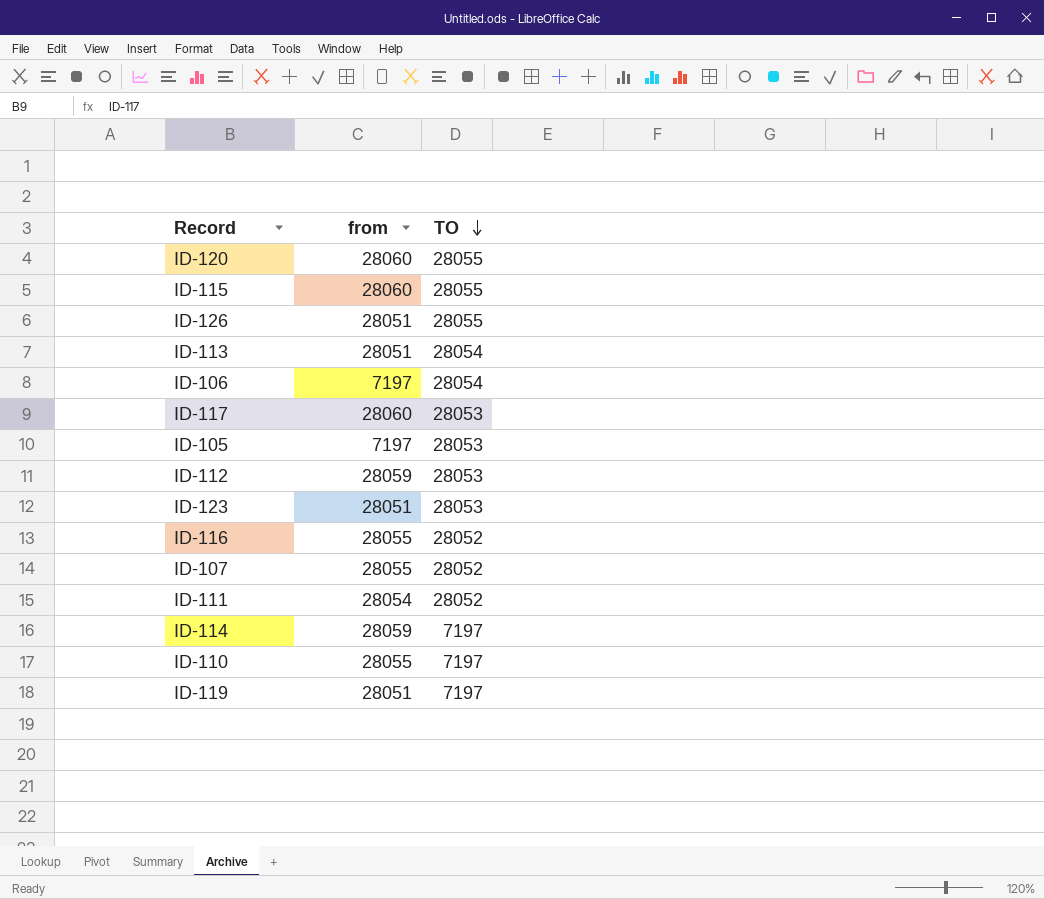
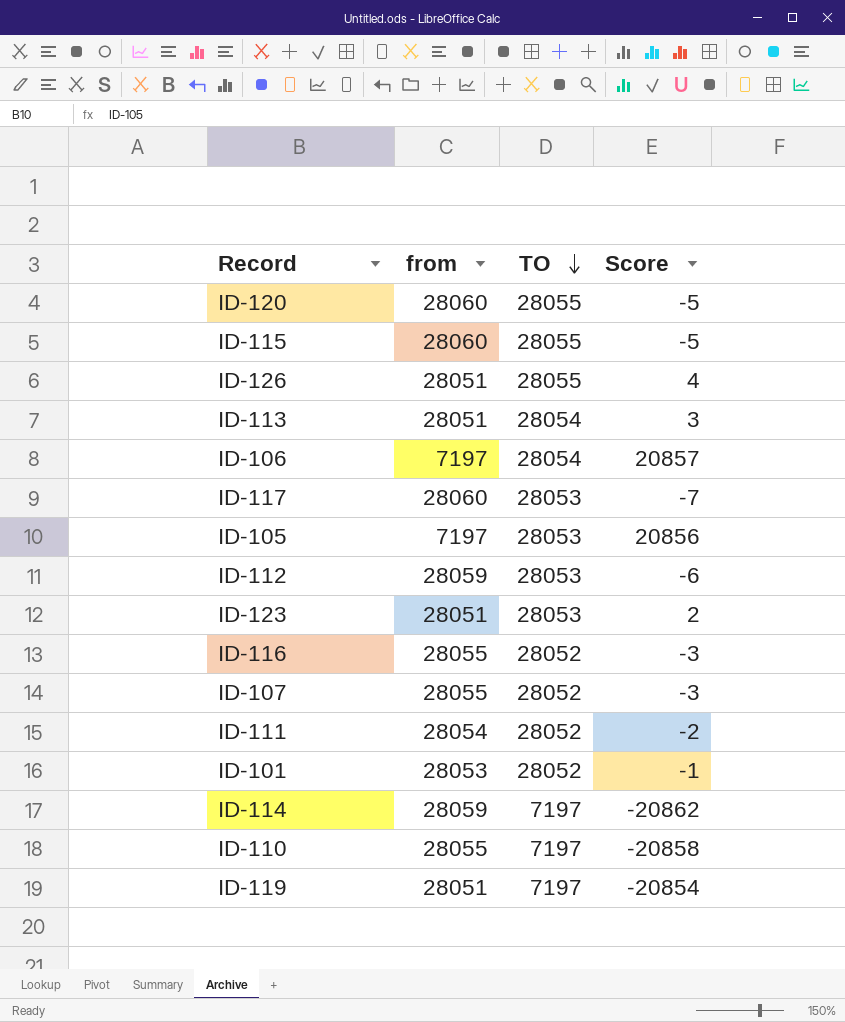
column Score | formula: none -> [TO] - [from]
row ID-101: none -> 28053 | 28052 | -1

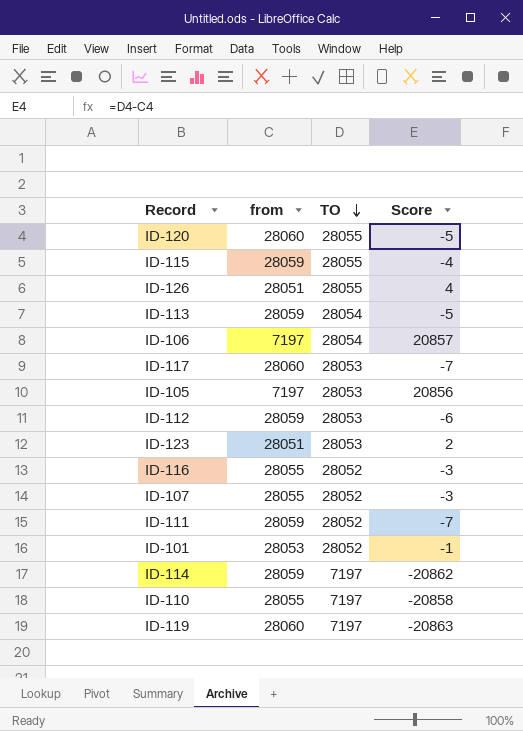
ID-115 | from: 28060 -> 28059
ID-115 | Score: -5 -> -4
ID-113 | from: 28051 -> 28059
ID-113 | Score: 3 -> -5
ID-111 | from: 28054 -> 28059
ID-111 | Score: -2 -> -7
ID-119 | from: 28051 -> 28060
ID-119 | Score: -20854 -> -20863

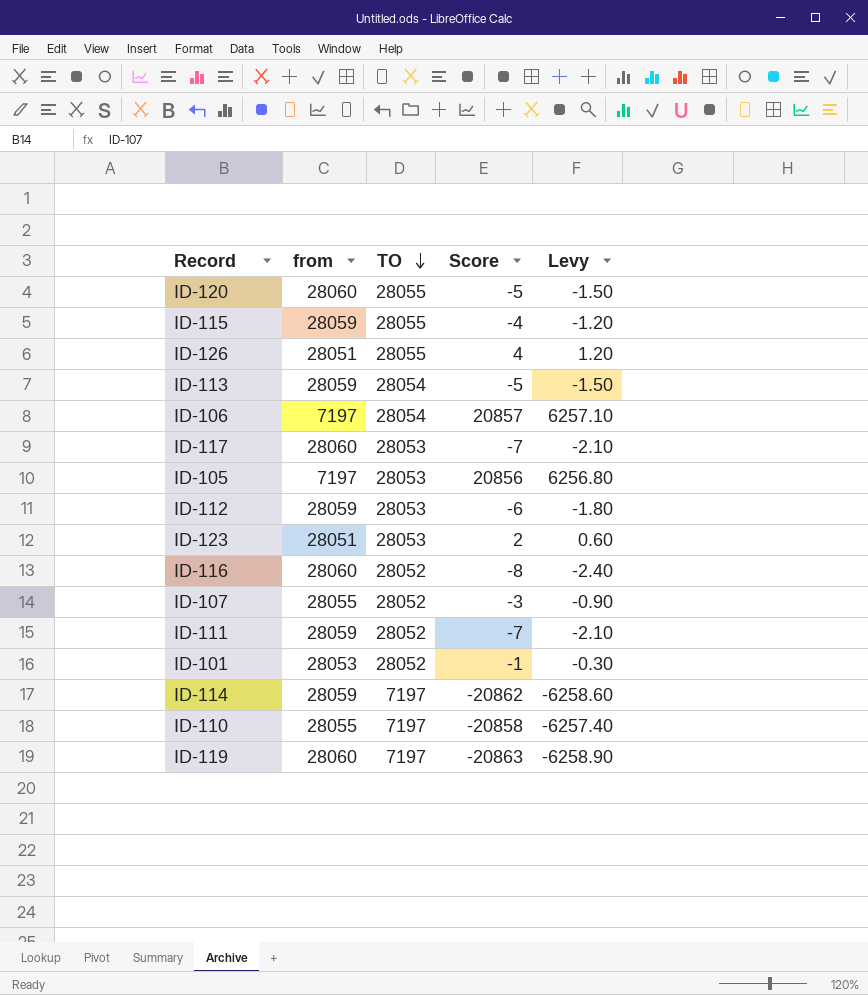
column Levy | formula: none -> [Score] * 0.3
ID-116 | from: 28055 -> 28060
ID-116 | Score: -3 -> -8

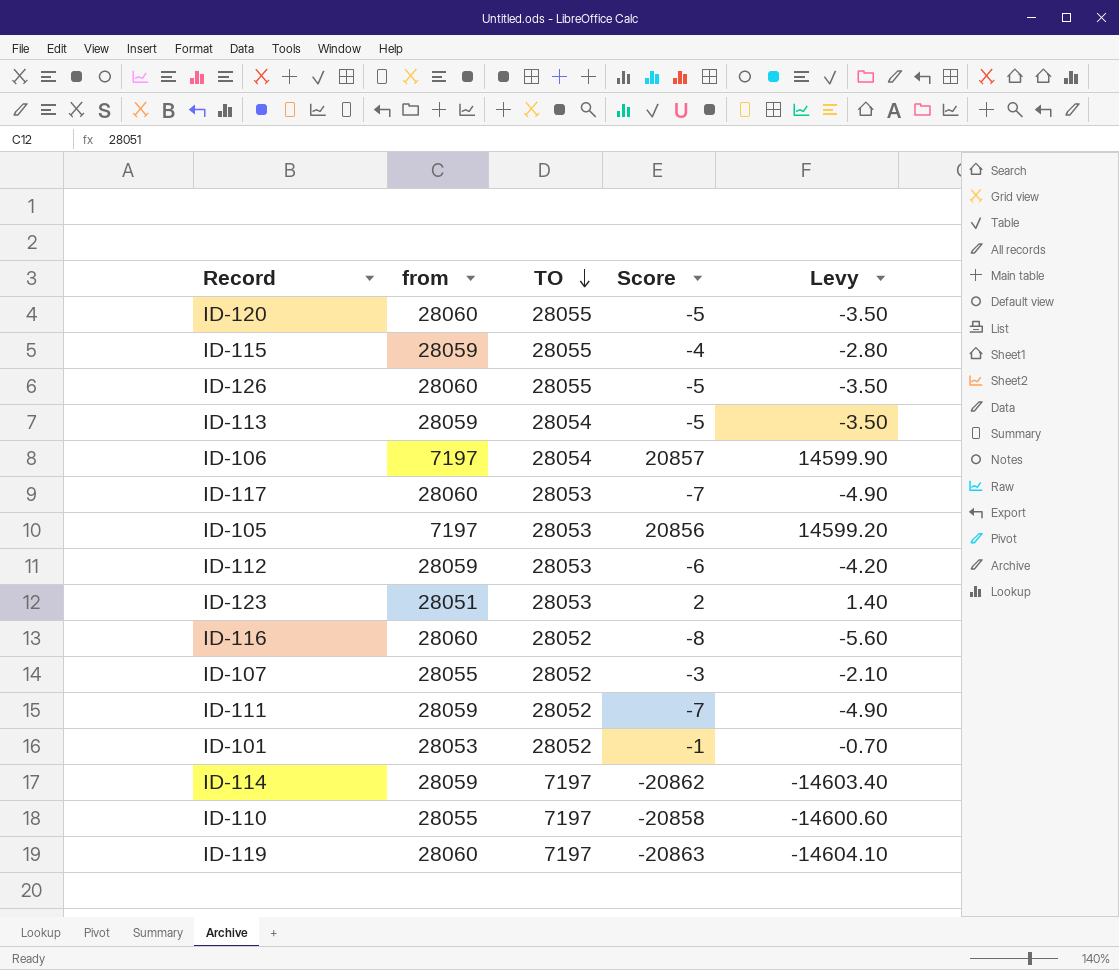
column Levy | formula: [Score] * 0.3 -> [Score] * 0.7
ID-126 | from: 28051 -> 28060
ID-126 | Score: 4 -> -5

